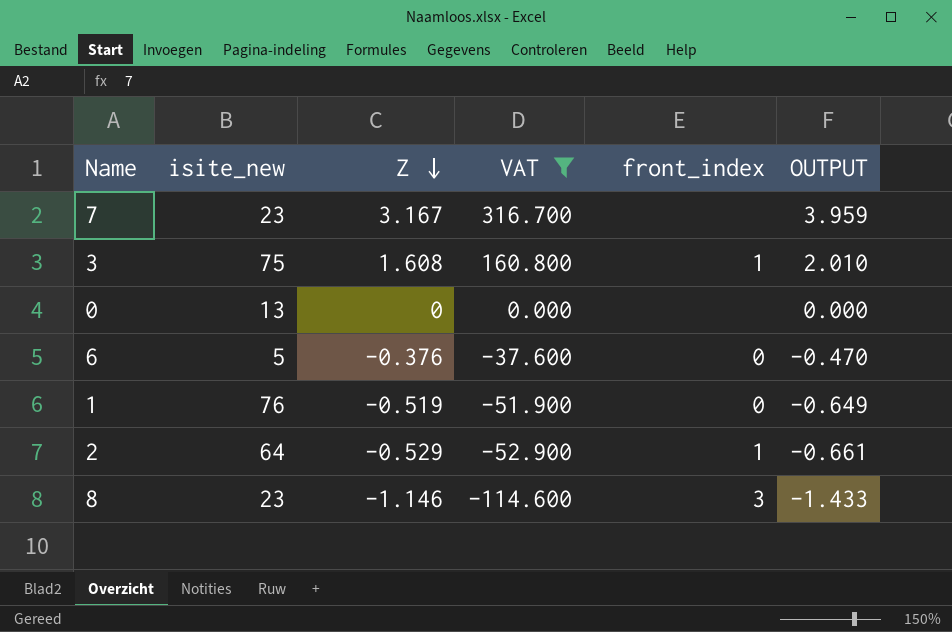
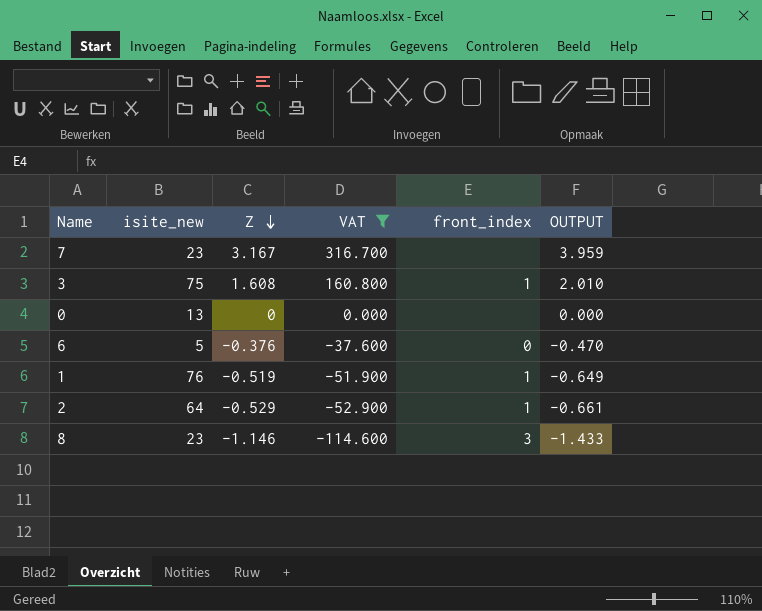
1 | front_index: 0 -> 1

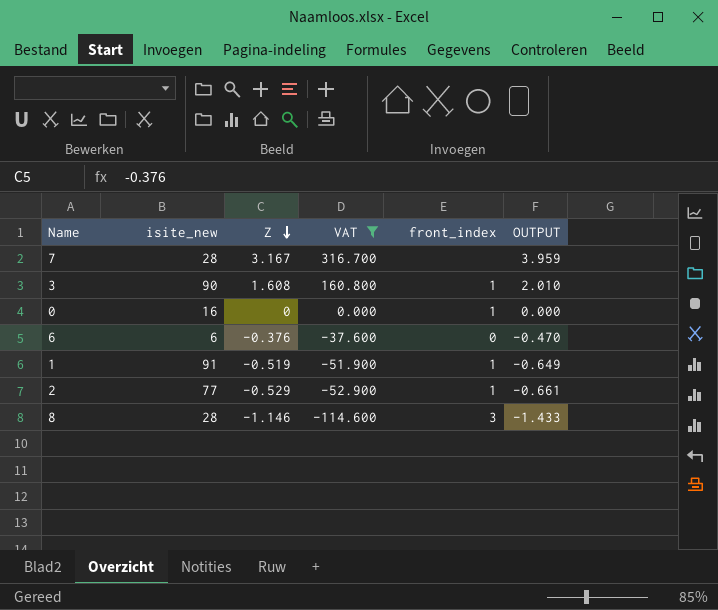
7 | isite_new: 23 -> 28
3 | isite_new: 75 -> 90
0 | isite_new: 13 -> 16
0 | front_index: none -> 1
6 | isite_new: 5 -> 6
1 | isite_new: 76 -> 91
2 | isite_new: 64 -> 77
8 | isite_new: 23 -> 28

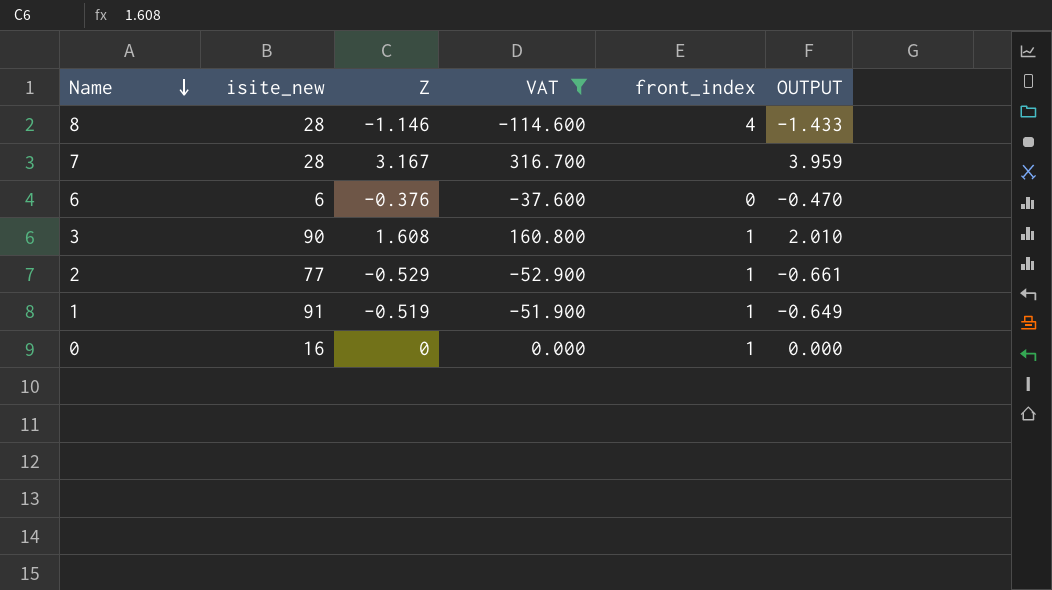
row order: Z descending -> Name descending
8 | front_index: 3 -> 4

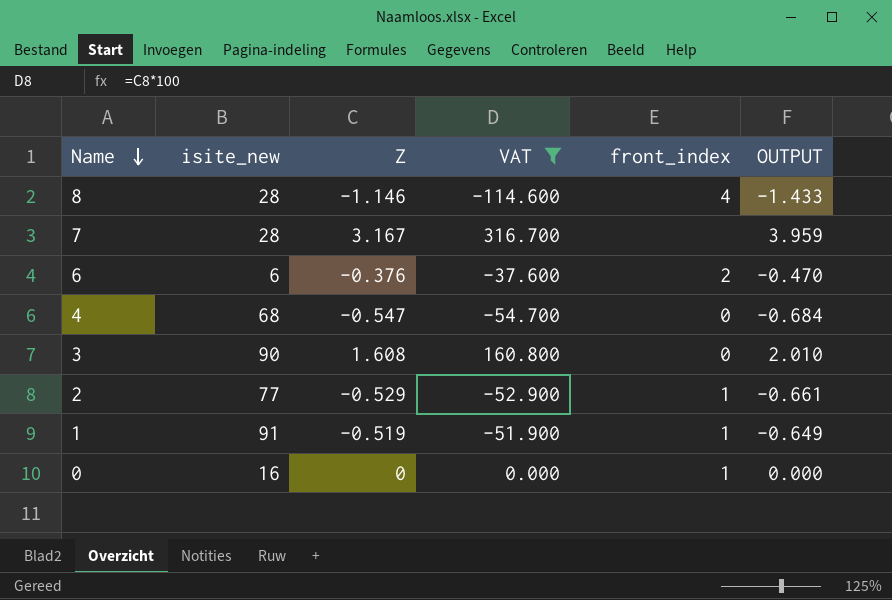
6 | front_index: 0 -> 2
row 4: none -> 68 | -0.547 | -54.700 | 0 | -0.684
3 | front_index: 1 -> 0

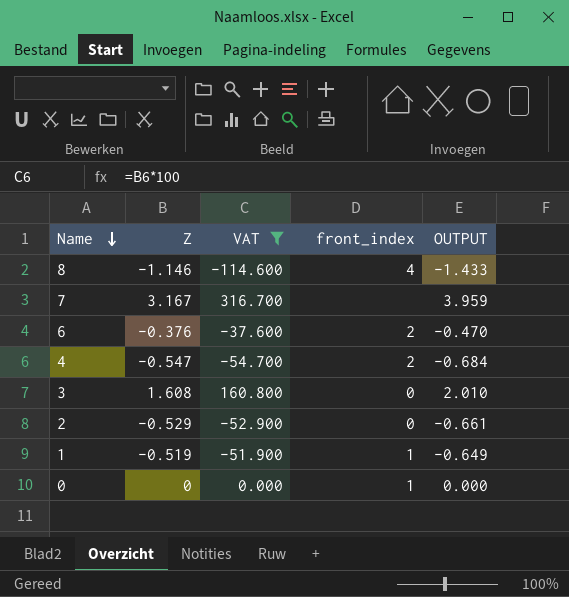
column isite_new | position: 2 -> none
4 | front_index: 0 -> 2
2 | front_index: 1 -> 0

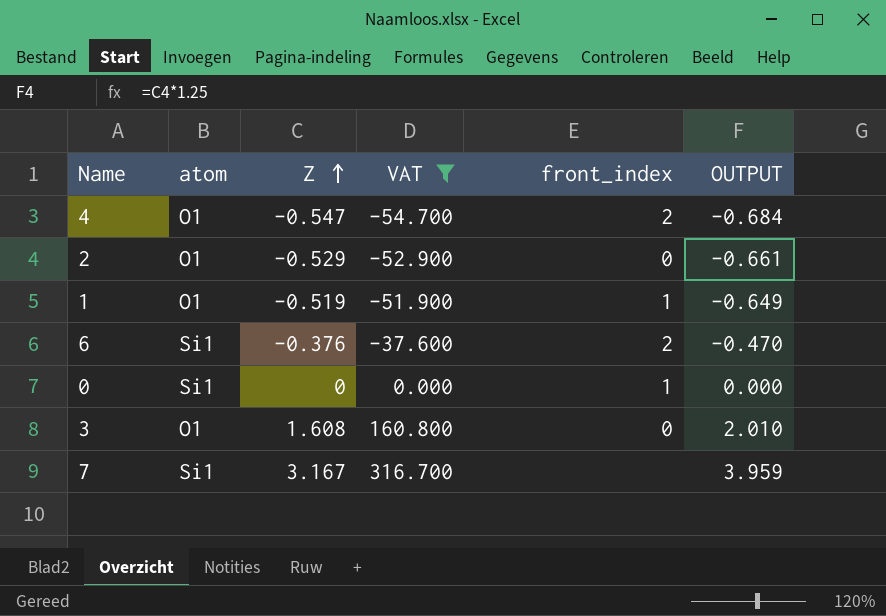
row order: Name descending -> Z ascending
column atom | position: none -> 2
row 8: -1.146 | -114.600 | 4 | -1.433 -> none

